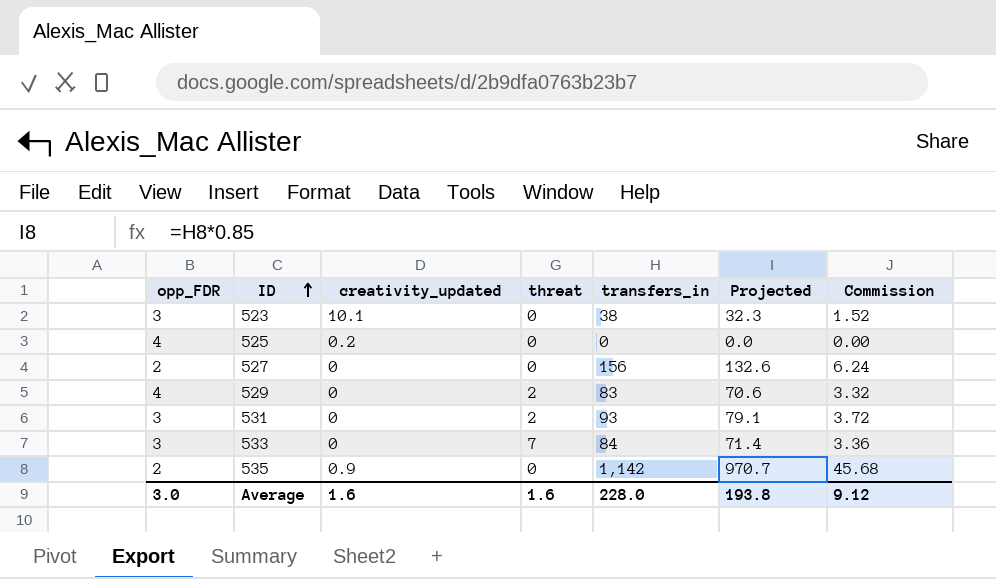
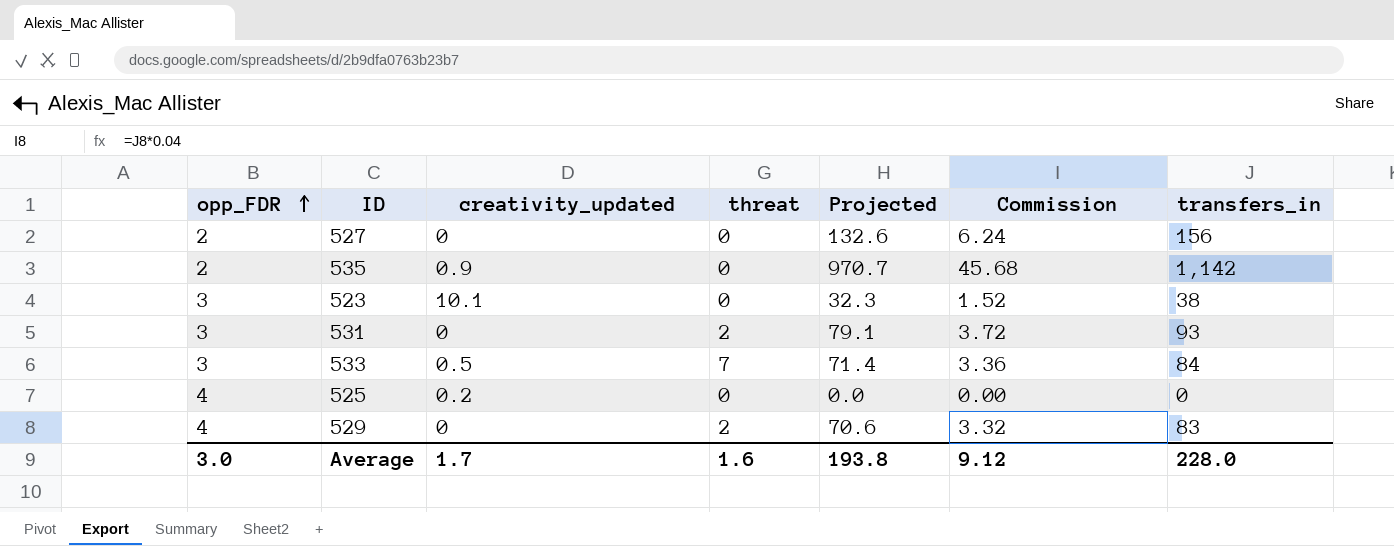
row order: ID ascending -> opp_FDR ascending
column transfers_in | position: 5 -> 7
533 | creativity_updated: 0 -> 0.5
Average | creativity_updated: 1.6 -> 1.7

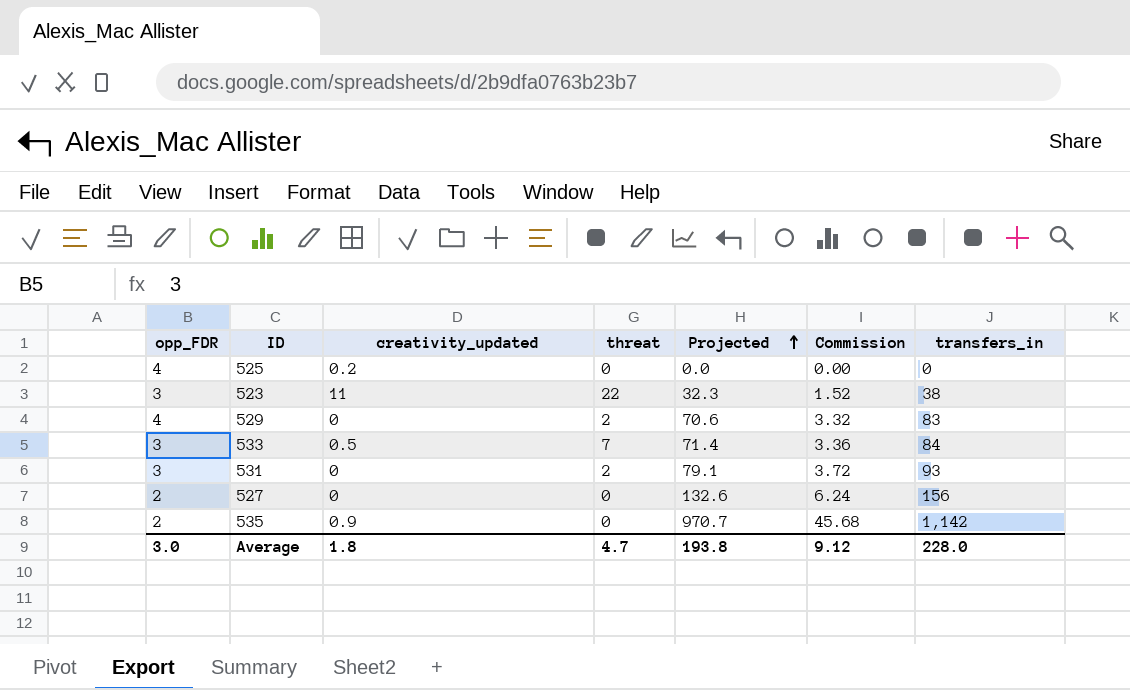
row order: opp_FDR ascending -> Projected ascending
523 | creativity_updated: 10.1 -> 11
523 | threat: 0 -> 22
Average | creativity_updated: 1.7 -> 1.8
Average | threat: 1.6 -> 4.7

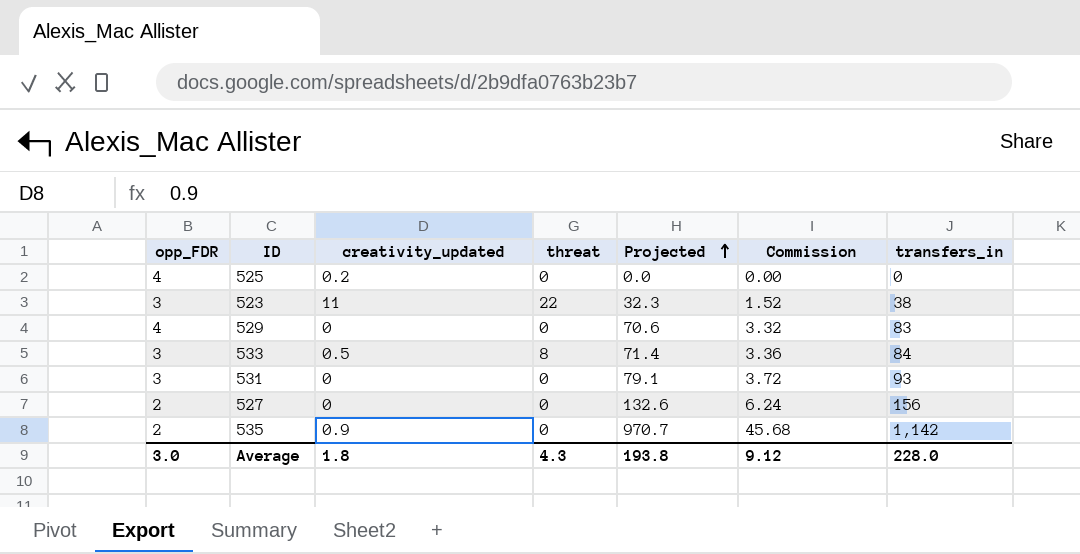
529 | threat: 2 -> 0
533 | threat: 7 -> 8
531 | threat: 2 -> 0
Average | threat: 4.7 -> 4.3

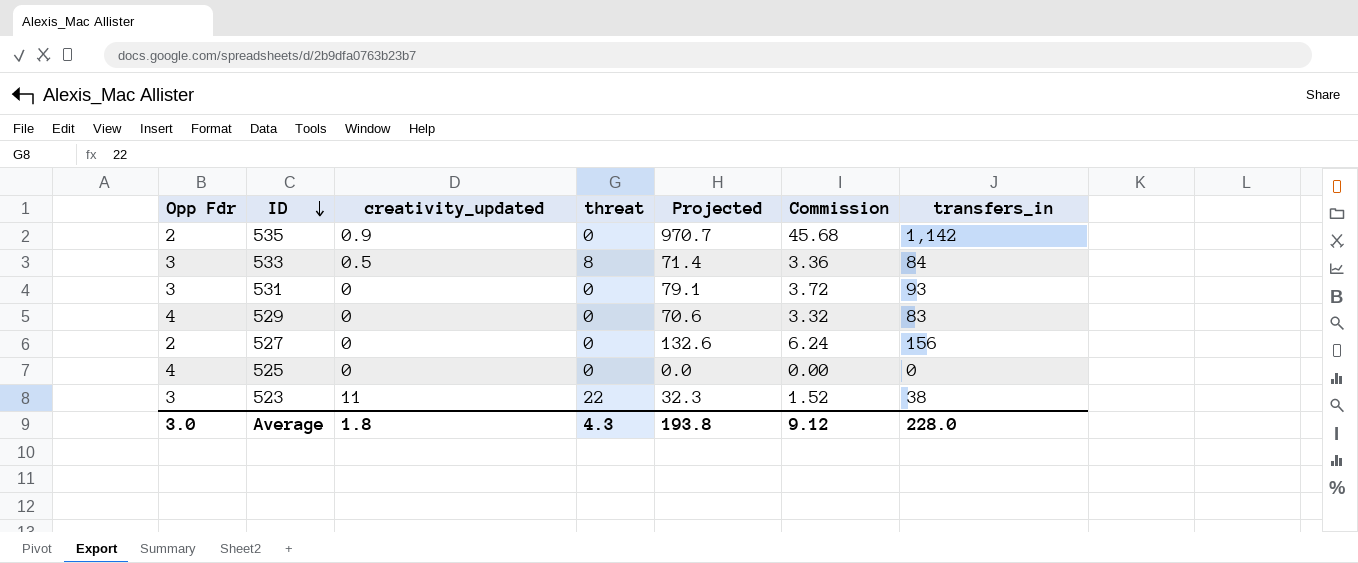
row order: Projected ascending -> ID descending
column name: opp_FDR -> Opp Fdr
525 | creativity_updated: 0.2 -> 0

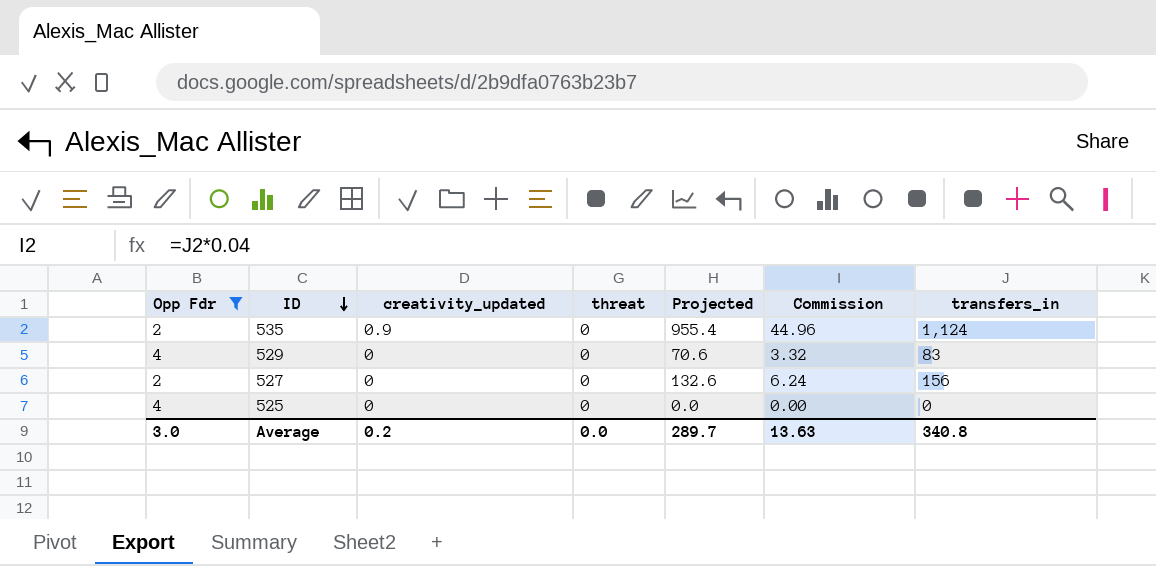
filter: none -> Opp Fdr != 3
535 | Projected: 970.7 -> 955.4
535 | Commission: 45.68 -> 44.96
535 | transfers_in: 1,142 -> 1,124
Average | creativity_updated: 1.8 -> 0.2
Average | threat: 4.3 -> 0.0
Average | Projected: 193.8 -> 289.7
Average | Commission: 9.12 -> 13.63
Average | transfers_in: 228.0 -> 340.8

